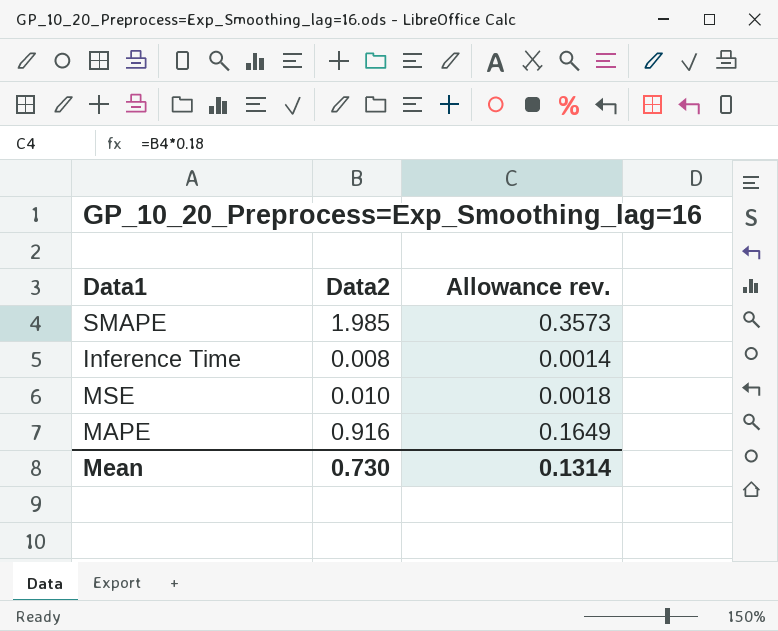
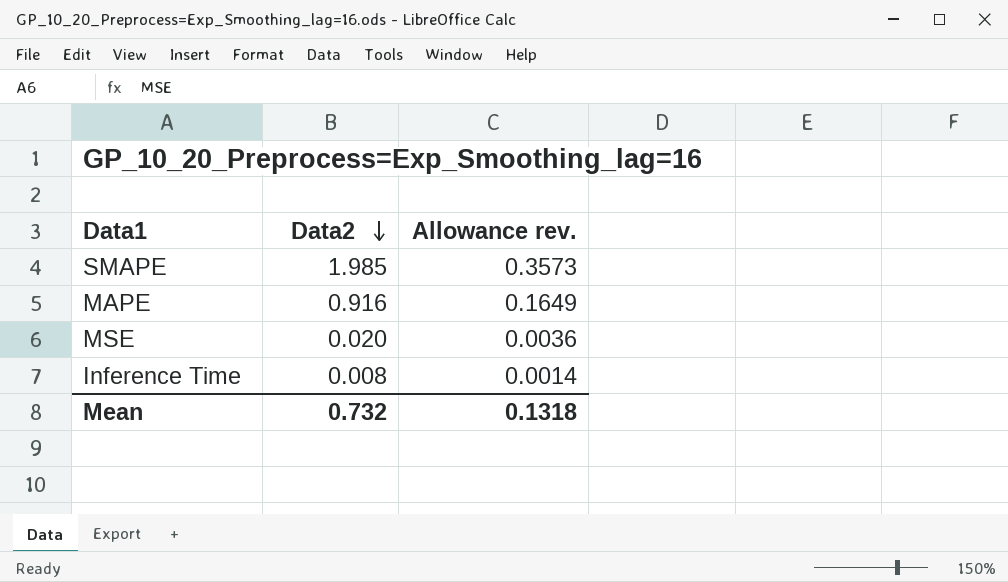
row order: none -> Data2 descending
MSE | Data2: 0.010 -> 0.020
MSE | Allowance rev.: 0.0018 -> 0.0036
Mean | Data2: 0.730 -> 0.732
Mean | Allowance rev.: 0.1314 -> 0.1318

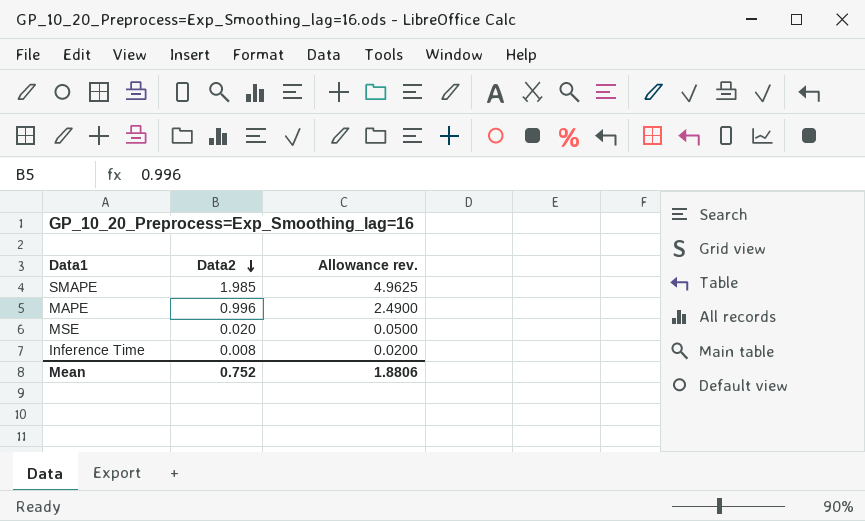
column Allowance rev. | formula: [Data2] * 0.18 -> [Data2] * 2.5
MAPE | Data2: 0.916 -> 0.996
Mean | Data2: 0.732 -> 0.752
Mean | Allowance rev.: 0.1318 -> 1.8806

